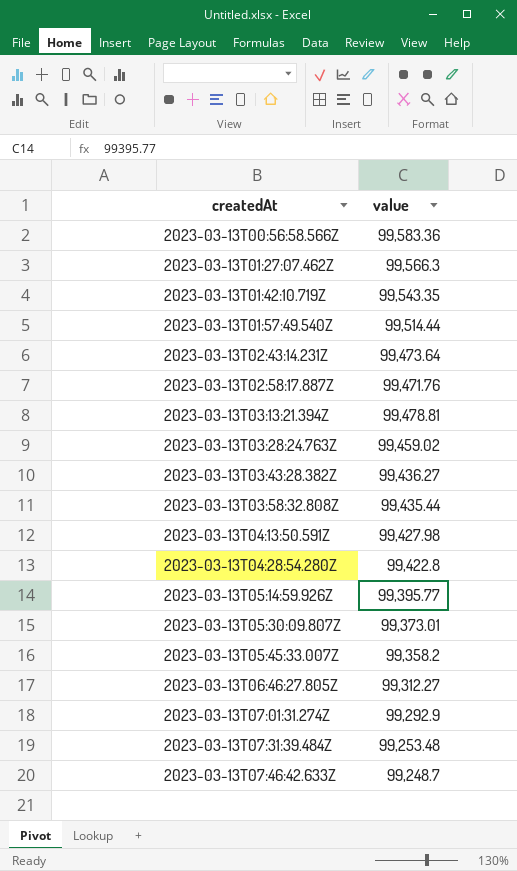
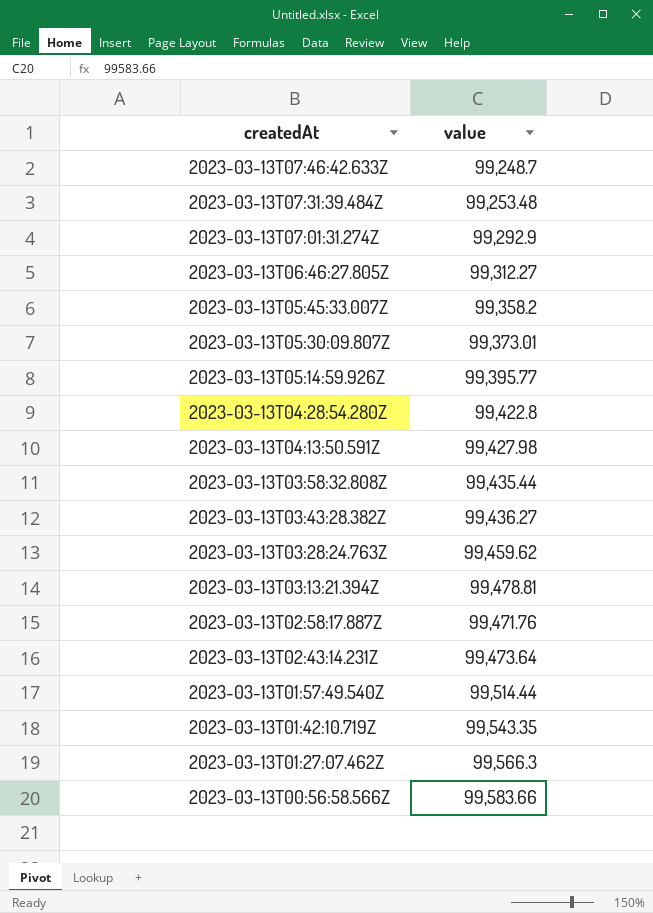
row order: createdAt ascending -> createdAt descending
2023-03-13T03:28:24.763Z | value: 99,459.02 -> 99,459.62
2023-03-13T00:56:58.566Z | value: 99,583.36 -> 99,583.66

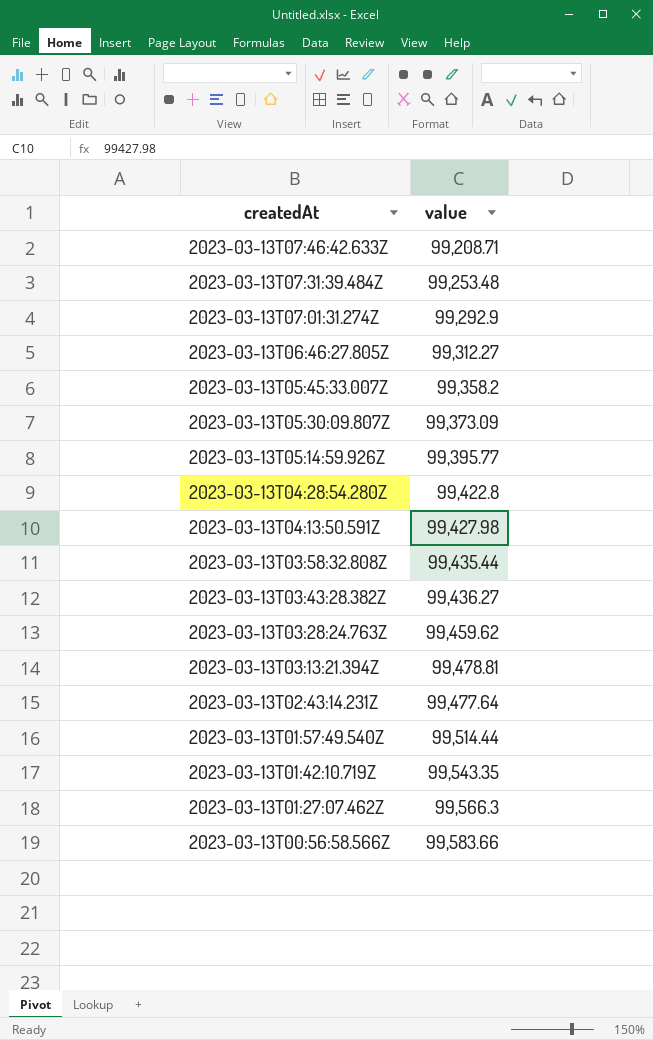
row 2023-03-13T02:58:17.887Z: 99,471.76 -> none
2023-03-13T07:46:42.633Z | value: 99,248.7 -> 99,208.71
2023-03-13T05:30:09.807Z | value: 99,373.01 -> 99,373.09
2023-03-13T02:43:14.231Z | value: 99,473.64 -> 99,477.64

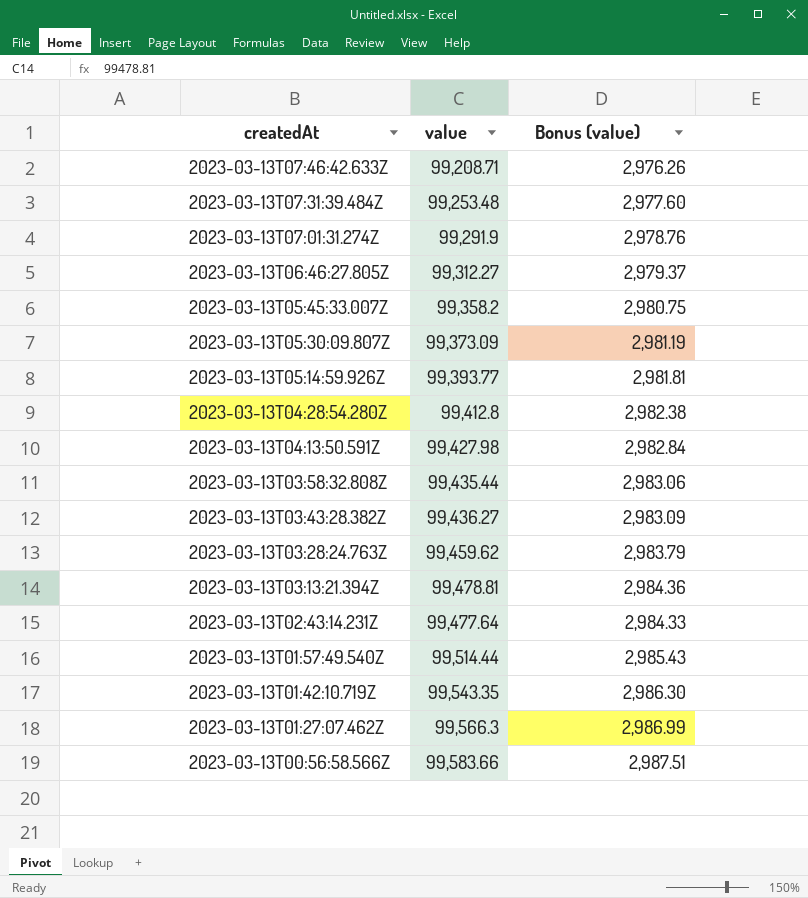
column Bonus (value) | formula: none -> [value] * 0.03
2023-03-13T07:01:31.274Z | value: 99,292.9 -> 99,291.9
2023-03-13T05:14:59.926Z | value: 99,395.77 -> 99,393.77
2023-03-13T04:28:54.280Z | value: 99,422.8 -> 99,412.8

